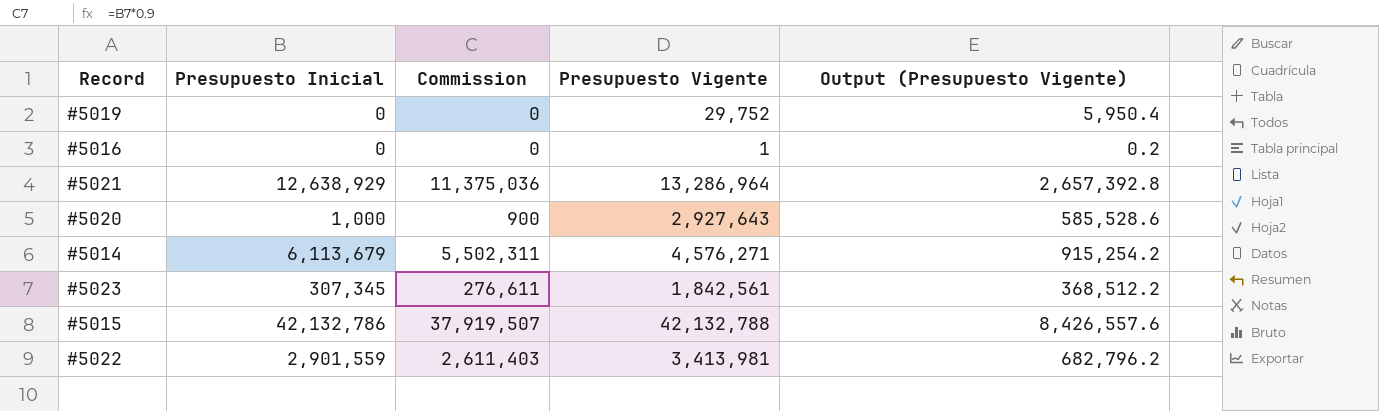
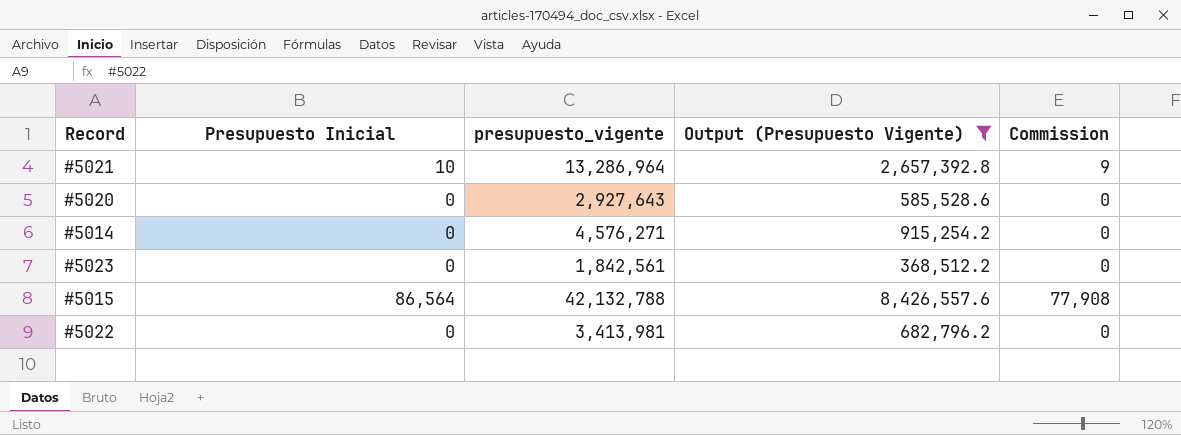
filter: none -> Output (Presupuesto Vigente) >= 368,512.2
column name: Presupuesto Vigente -> presupuesto_vigente
column Commission | position: 3 -> 5
#5021 | Presupuesto Inicial: 12,638,929 -> 10
#5021 | Commission: 11,375,036 -> 9
#5020 | Presupuesto Inicial: 1,000 -> 0
#5020 | Commission: 900 -> 0
#5014 | Presupuesto Inicial: 6,113,679 -> 0
#5014 | Commission: 5,502,311 -> 0
#5023 | Presupuesto Inicial: 307,345 -> 0
#5023 | Commission: 276,611 -> 0
#5015 | Presupuesto Inicial: 42,132,786 -> 86,564
#5015 | Commission: 37,919,507 -> 77,908
#5022 | Presupuesto Inicial: 2,901,559 -> 0
#5022 | Commission: 2,611,403 -> 0

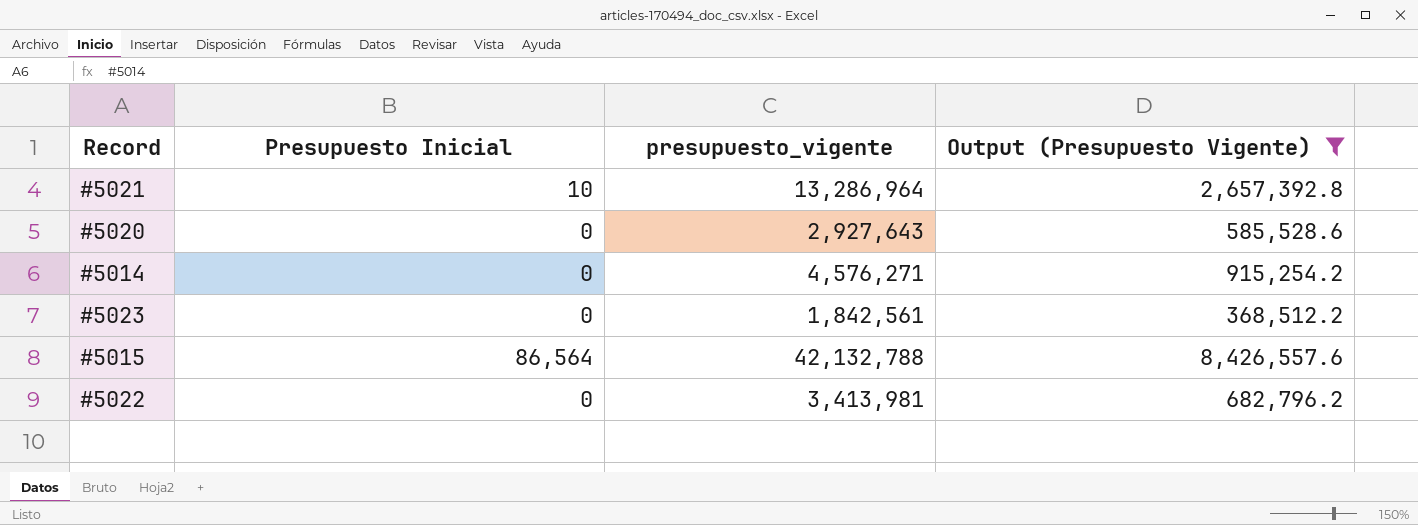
column Commission | formula: [Presupuesto Inicial] * 0.9 -> none

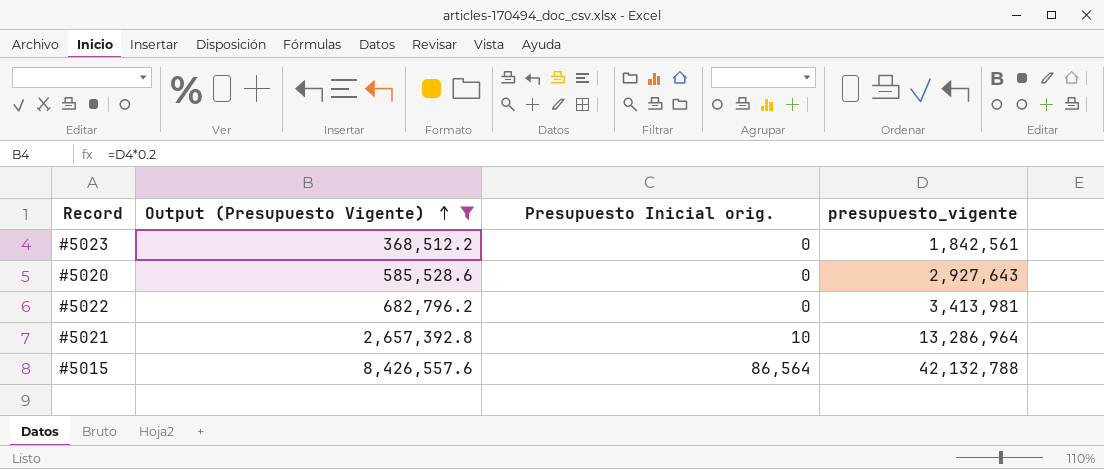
row order: none -> Output (Presupuesto Vigente) ascending
column Output (Presupuesto Vigente) | position: 4 -> 2
column name: Presupuesto Inicial -> Presupuesto Inicial orig.
row #5014: 0 | 4,576,271 | 915,254.2 -> none

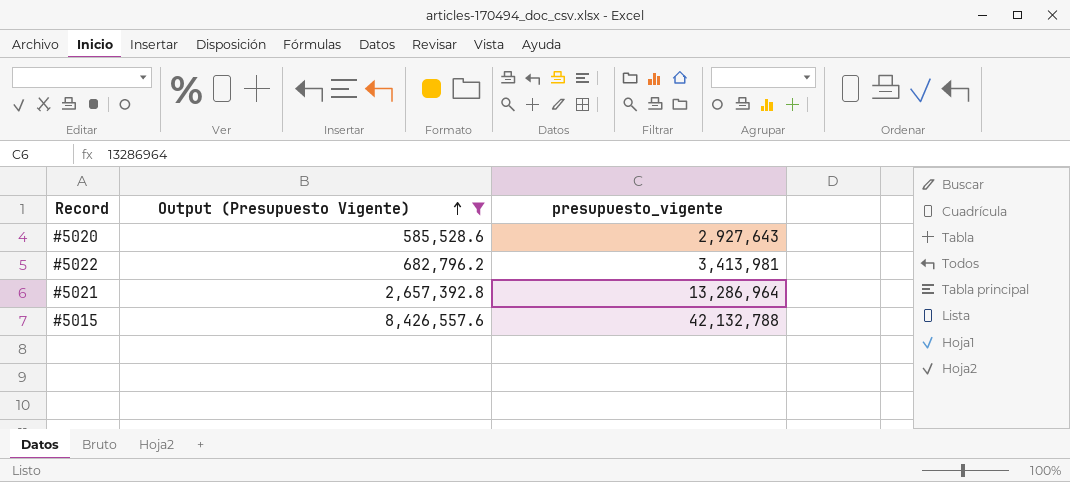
column Presupuesto Inicial orig. | position: 3 -> none
row #5023: 368,512.2 | 0 | 1,842,561 -> none

